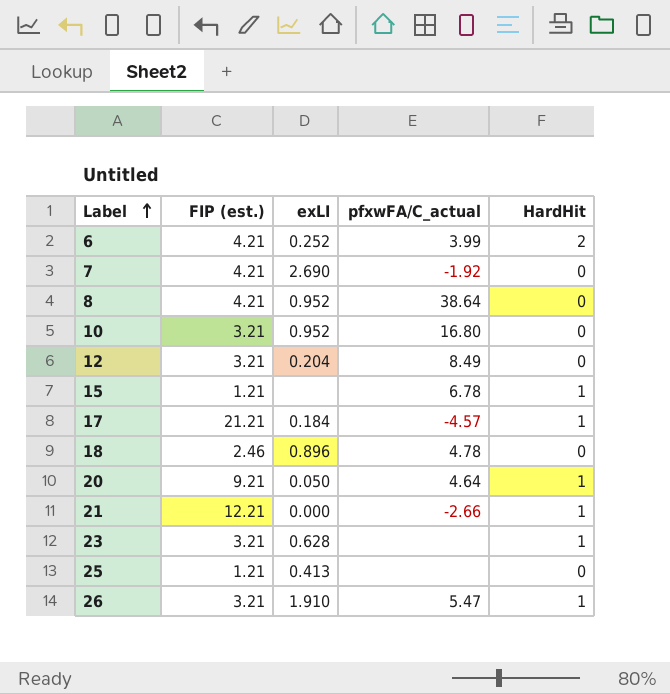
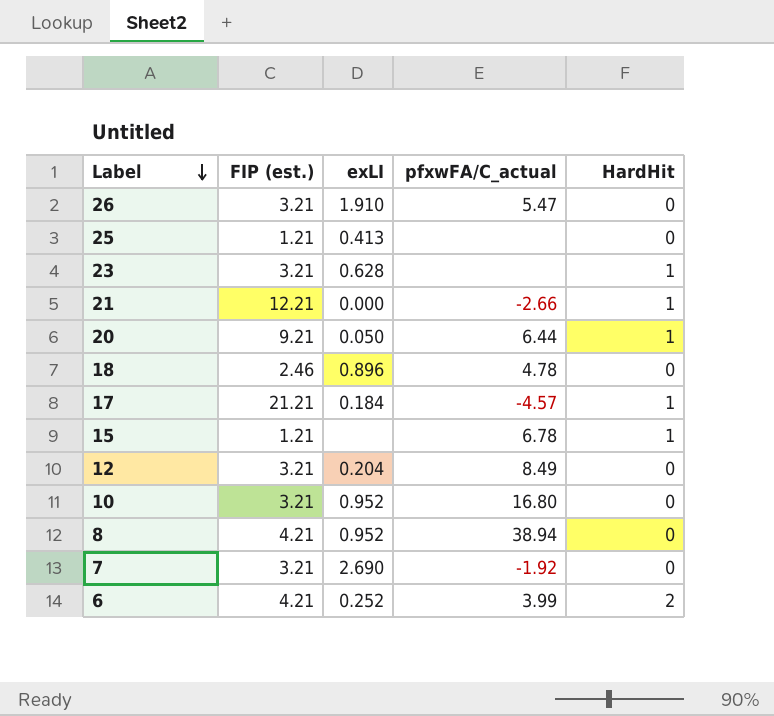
row order: Label ascending -> Label descending
26 | HardHit: 1 -> 0
20 | pfxwFA/C_actual: 4.64 -> 6.44
8 | pfxwFA/C_actual: 38.64 -> 38.94
7 | FIP (est.): 4.21 -> 3.21

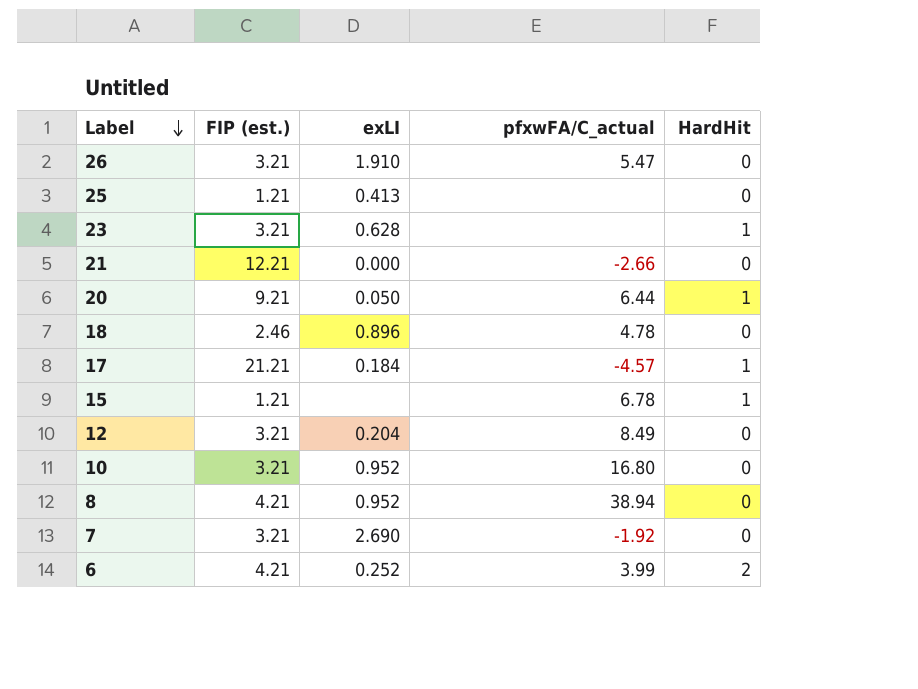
21 | HardHit: 1 -> 0

